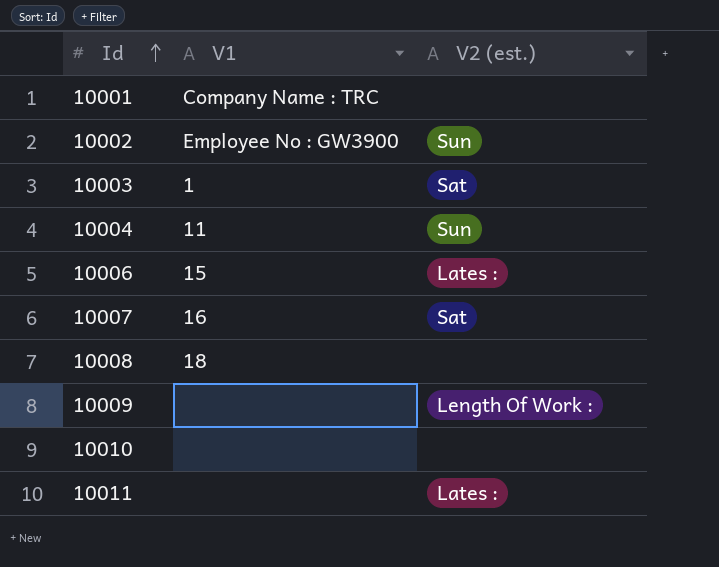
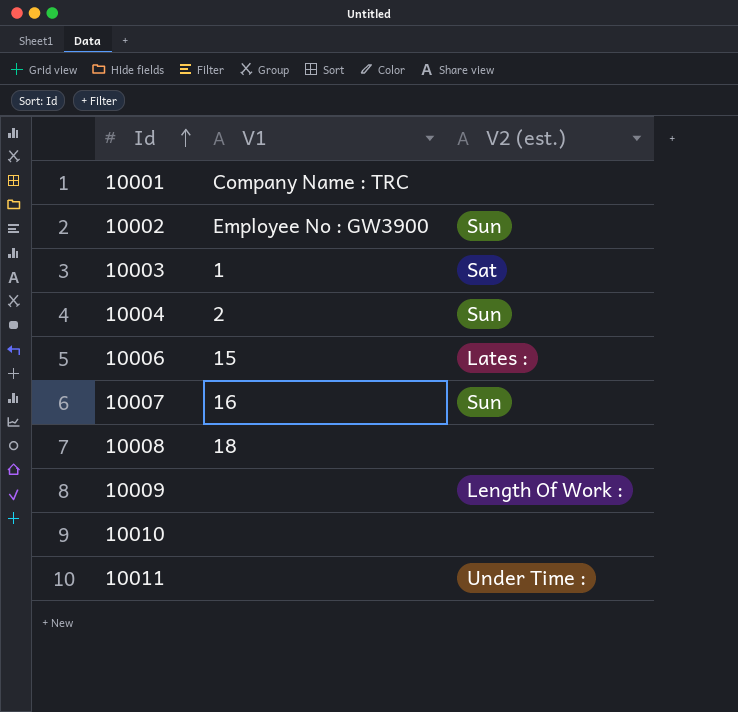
10004 | V1: 11 -> 2
10007 | V2 (est.): Sat -> Sun
10011 | V2 (est.): Lates : -> Under Time :

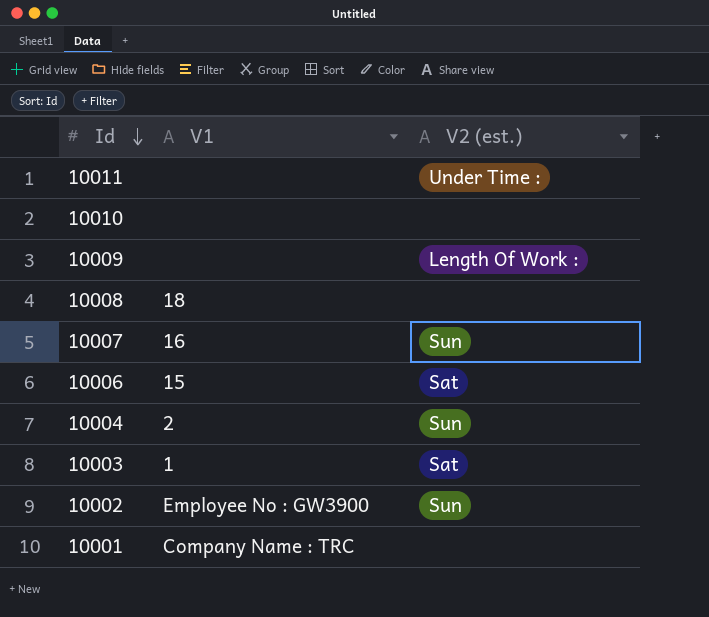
row order: Id ascending -> Id descending
10006 | V2 (est.): Lates : -> Sat

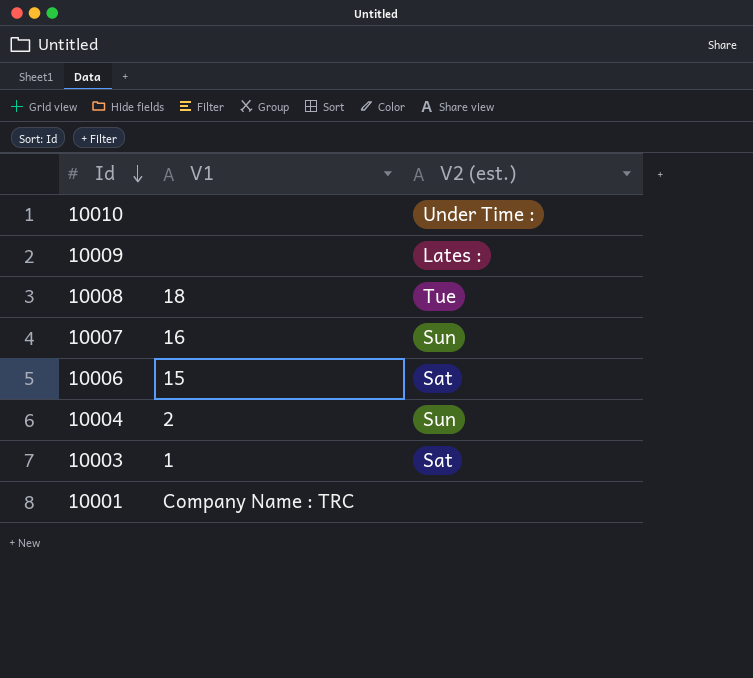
row 10011: none | Under Time : -> none
row 10002: Employee No : GW3900 | Sun -> none
10010 | V2 (est.): none -> Under Time :
10009 | V2 (est.): Length Of Work : -> Lates :
10008 | V2 (est.): none -> Tue

